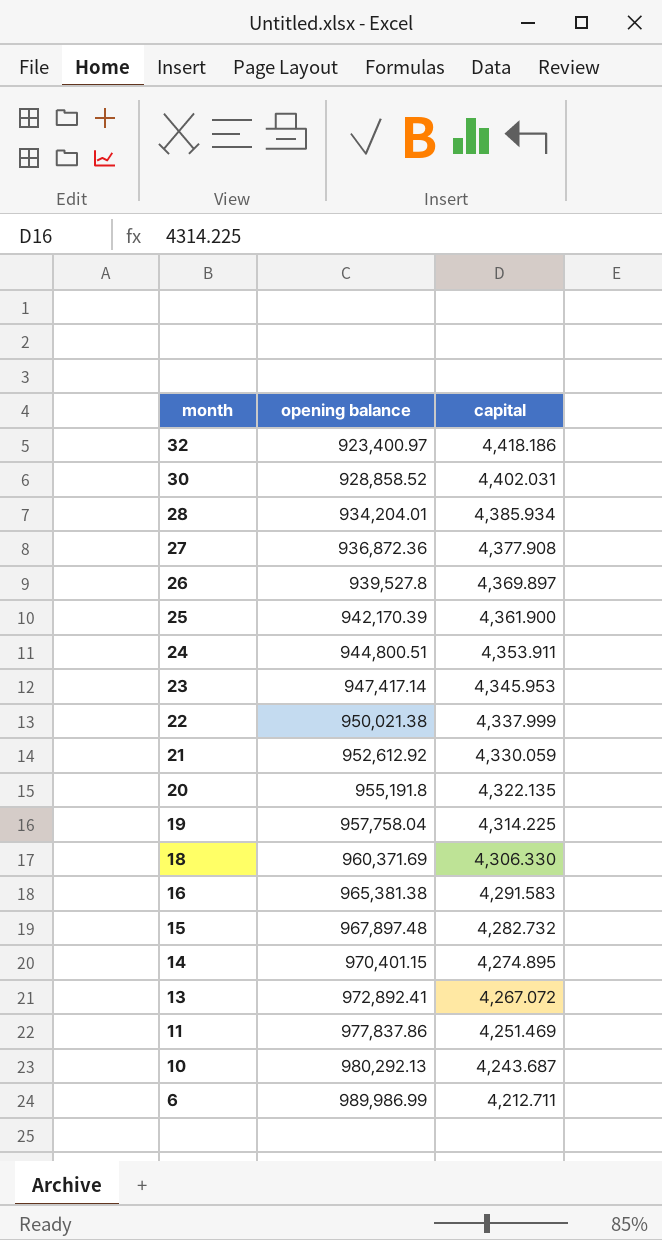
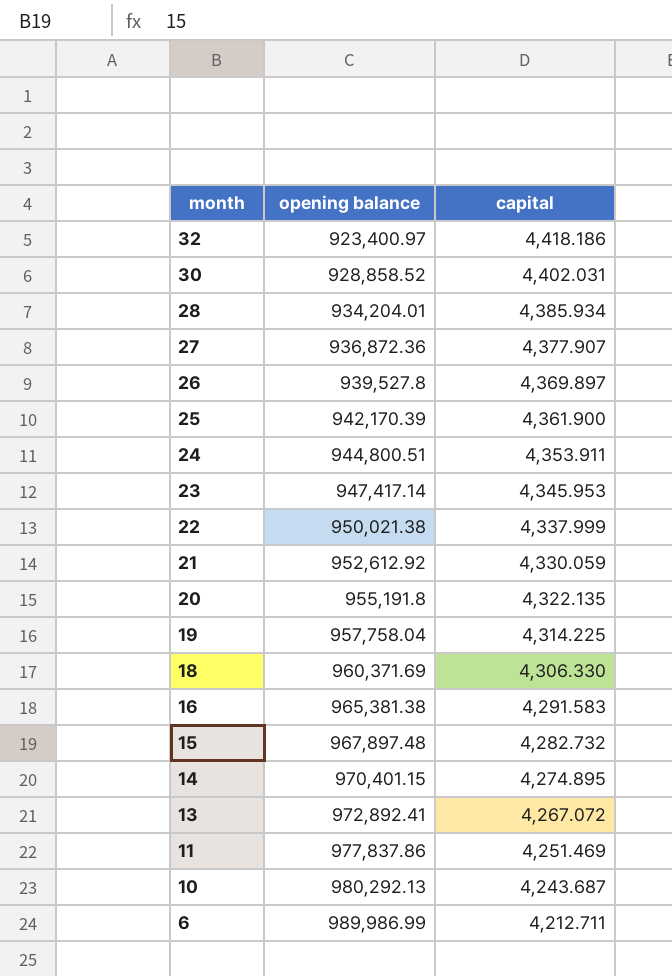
27 | capital: 4,377.908 -> 4,377.907

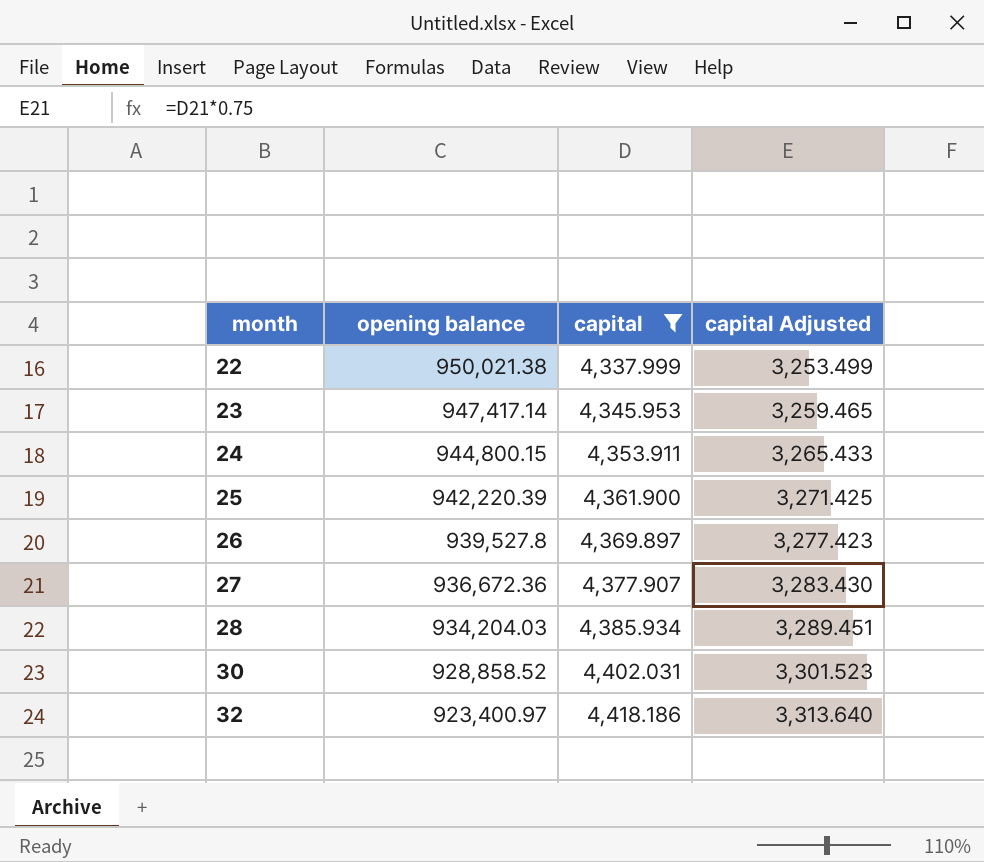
filter: none -> capital >= 4,337.999
row order: month descending -> month ascending
column capital Adjusted | formula: none -> [capital] * 0.75
24 | opening balance: 944,800.51 -> 944,800.15
25 | opening balance: 942,170.39 -> 942,220.39
27 | opening balance: 936,872.36 -> 936,672.36
28 | opening balance: 934,204.01 -> 934,204.03

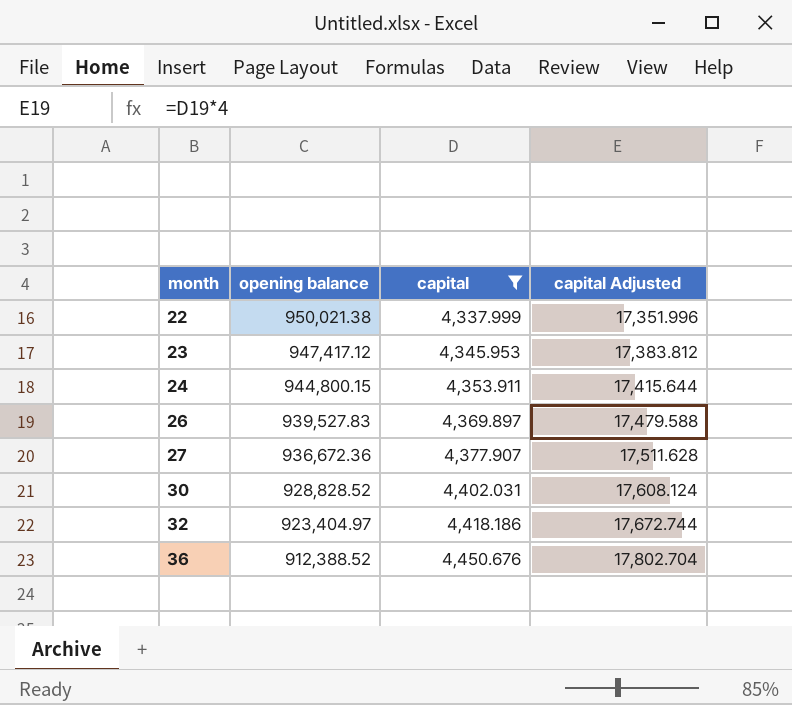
column capital Adjusted | formula: [capital] * 0.75 -> [capital] * 4
row 25: 942,220.39 | 4,361.900 | 3,271.425 -> none
row 28: 934,204.03 | 4,385.934 | 3,289.451 -> none
23 | opening balance: 947,417.14 -> 947,417.12
26 | opening balance: 939,527.8 -> 939,527.83
30 | opening balance: 928,858.52 -> 928,828.52
32 | opening balance: 923,400.97 -> 923,404.97
row 36: none -> 912,388.52 | 4,450.676 | 17,802.704

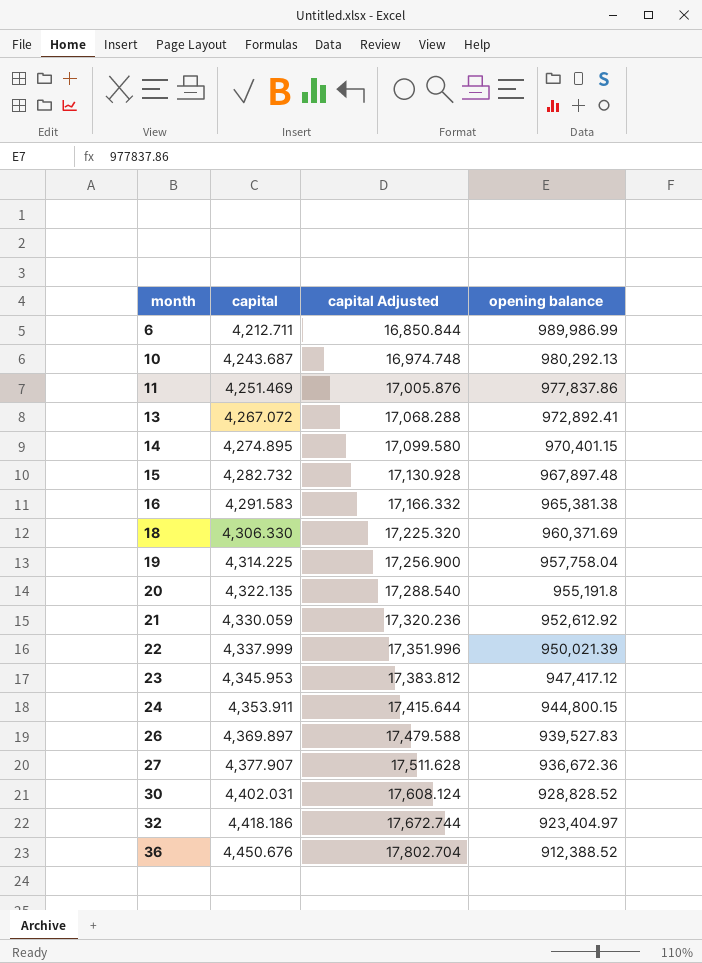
filter: capital >= 4,337.999 -> none
column opening balance | position: 2 -> 4
22 | opening balance: 950,021.38 -> 950,021.39

